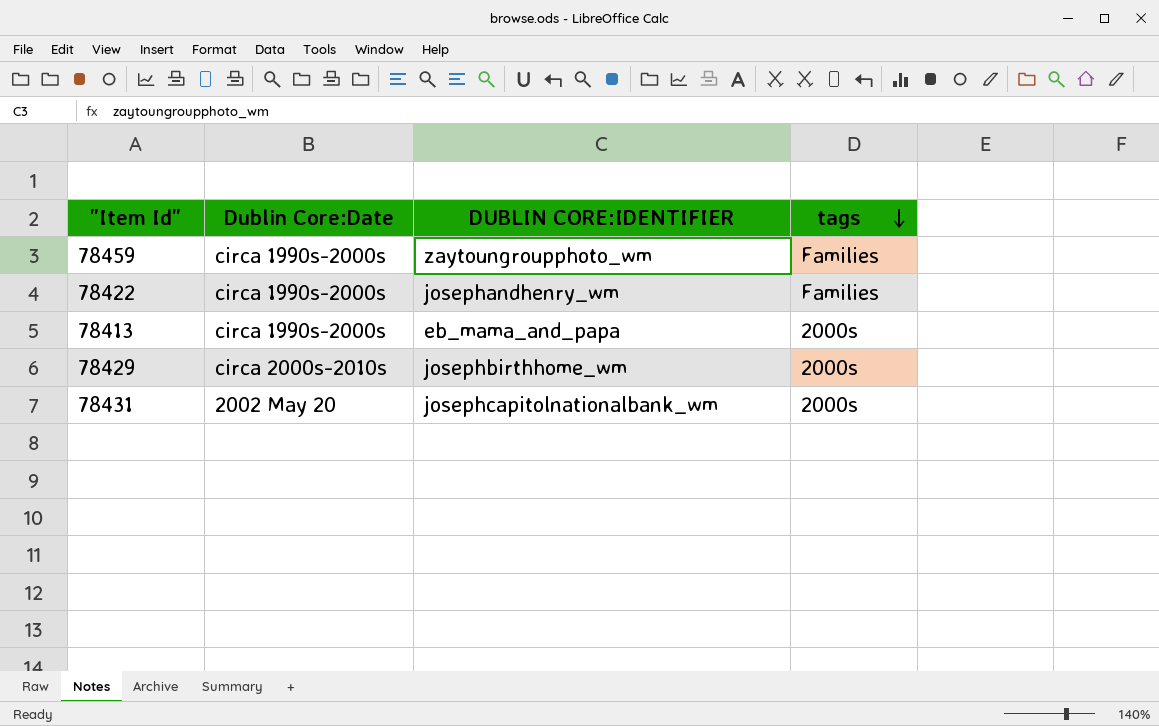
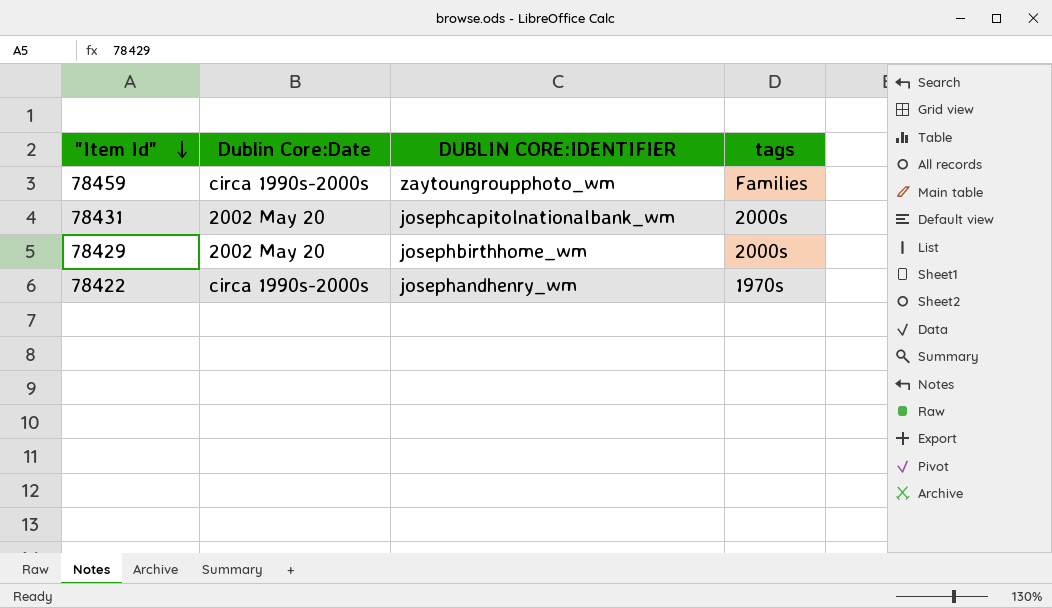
row order: tags descending -> "Item Id" descending
row 78413: circa 1990s-2000s | eb_mama_and_papa | 2000s -> none
78429 | Dublin Core:Date: circa 2000s-2010s -> 2002 May 20
78422 | tags: Families -> 1970s

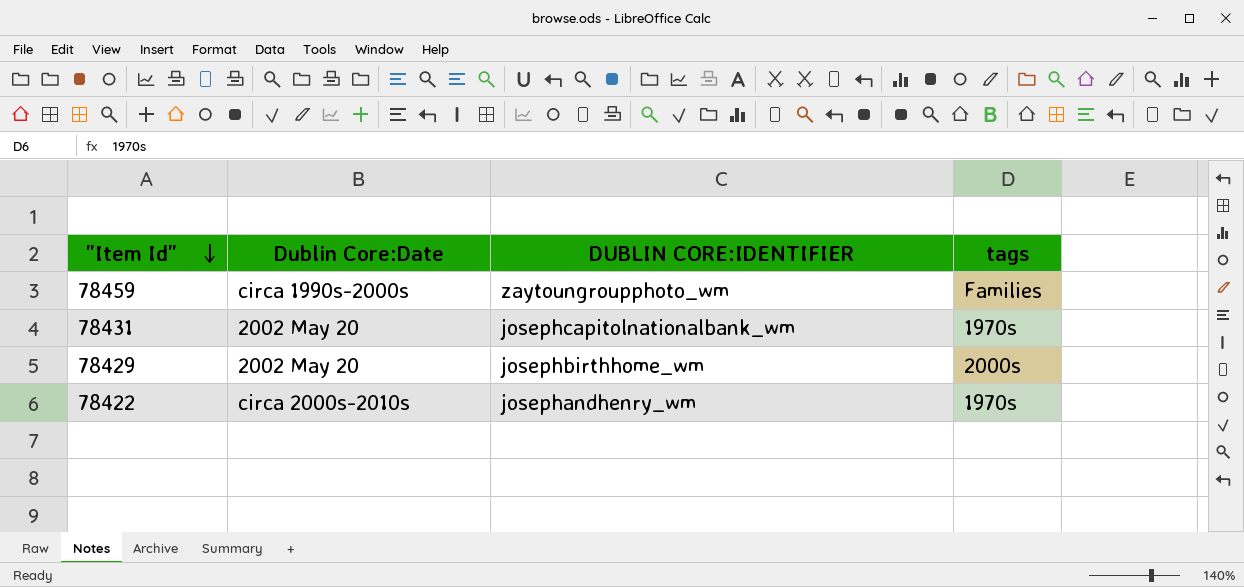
78431 | tags: 2000s -> 1970s
78422 | Dublin Core:Date: circa 1990s-2000s -> circa 2000s-2010s

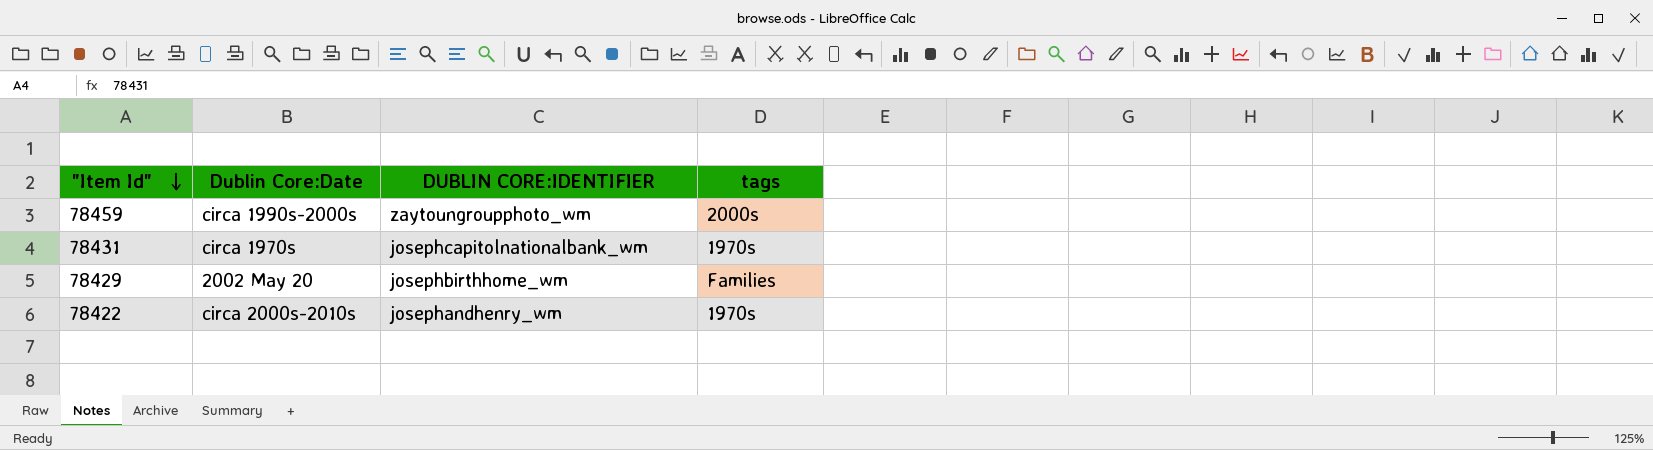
78459 | tags: Families -> 2000s
78431 | Dublin Core:Date: 2002 May 20 -> circa 1970s
78429 | tags: 2000s -> Families

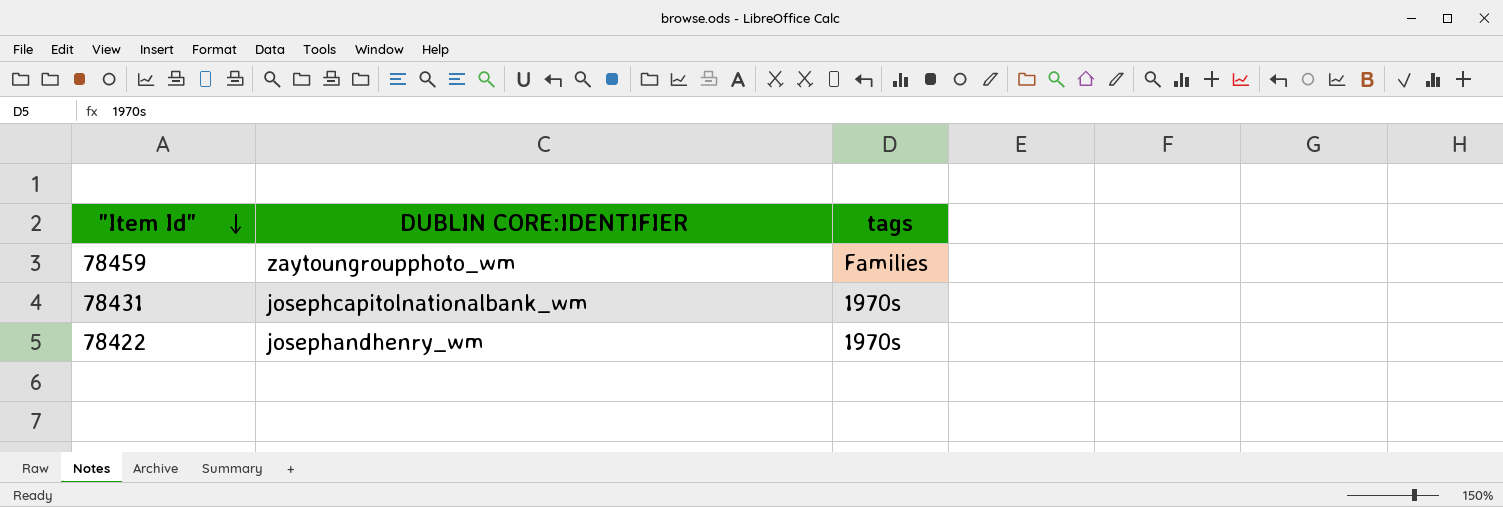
column Dublin Core:Date | position: 2 -> none
row 78429: 2002 May 20 | josephbirthhome_wm | Families -> none
78459 | tags: 2000s -> Families

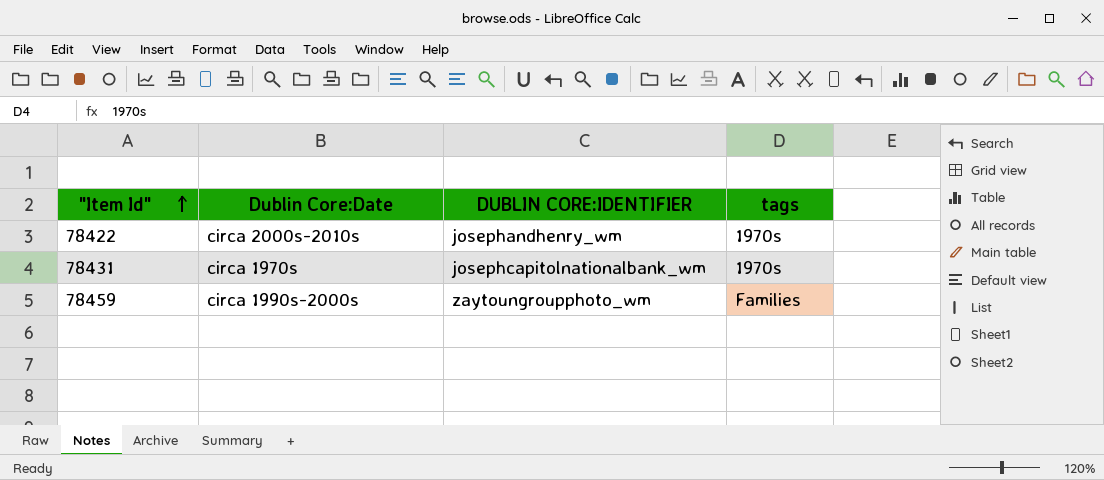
row order: "Item Id" descending -> "Item Id" ascending
column Dublin Core:Date | position: none -> 2

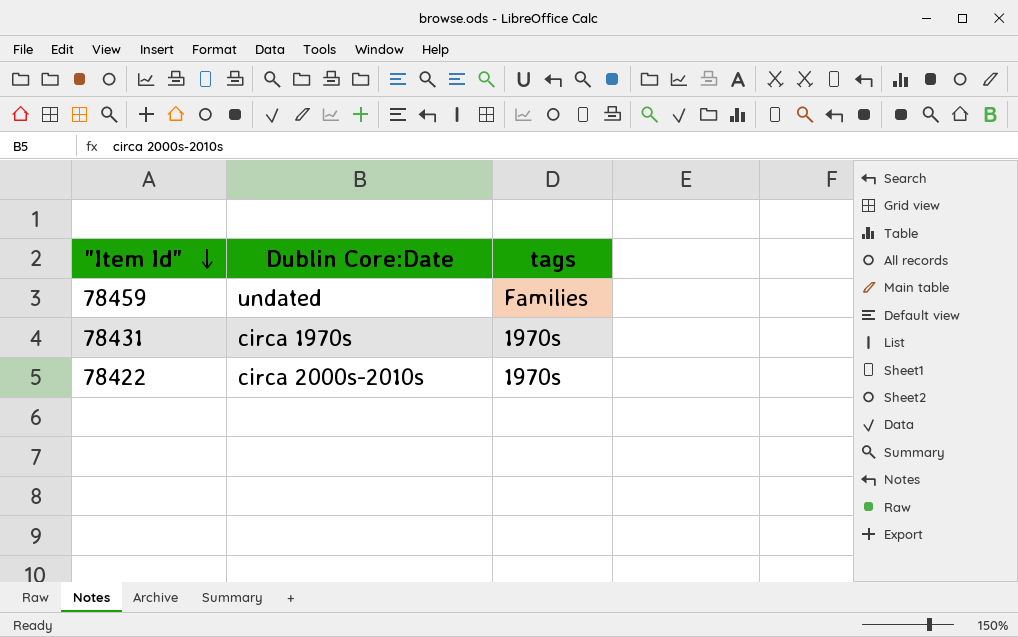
row order: "Item Id" ascending -> "Item Id" descending
column DUBLIN CORE:IDENTIFIER | position: 3 -> none
78459 | Dublin Core:Date: circa 1990s-2000s -> undated

